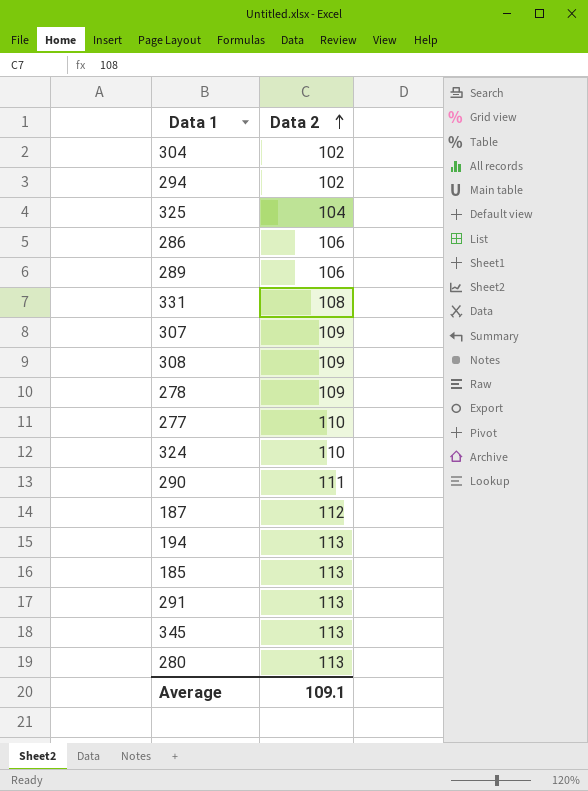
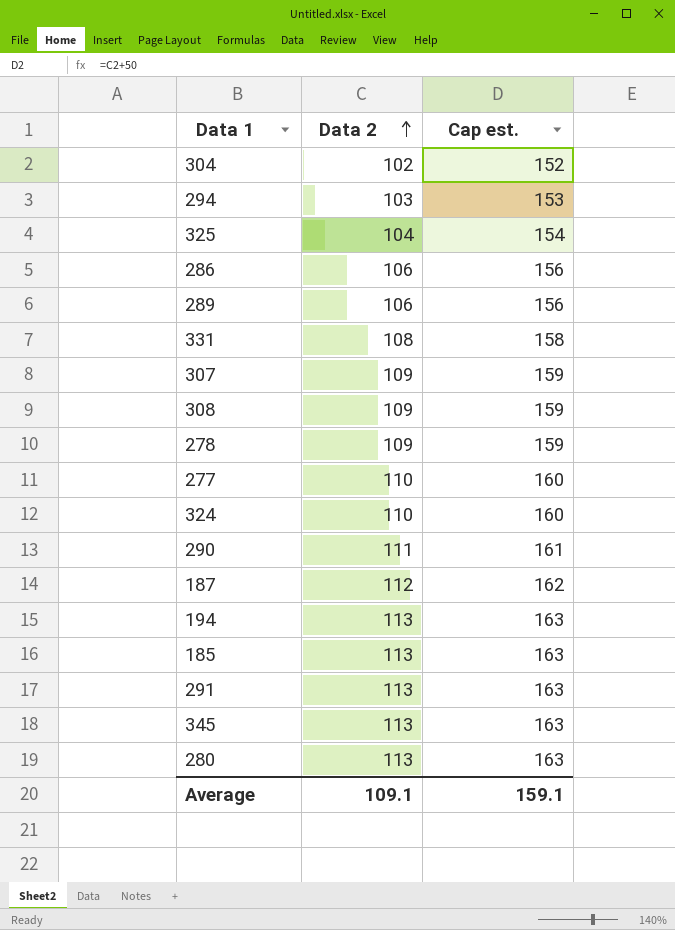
column Cap est. | formula: none -> [Data 2] + 50
294 | Data 2: 102 -> 103

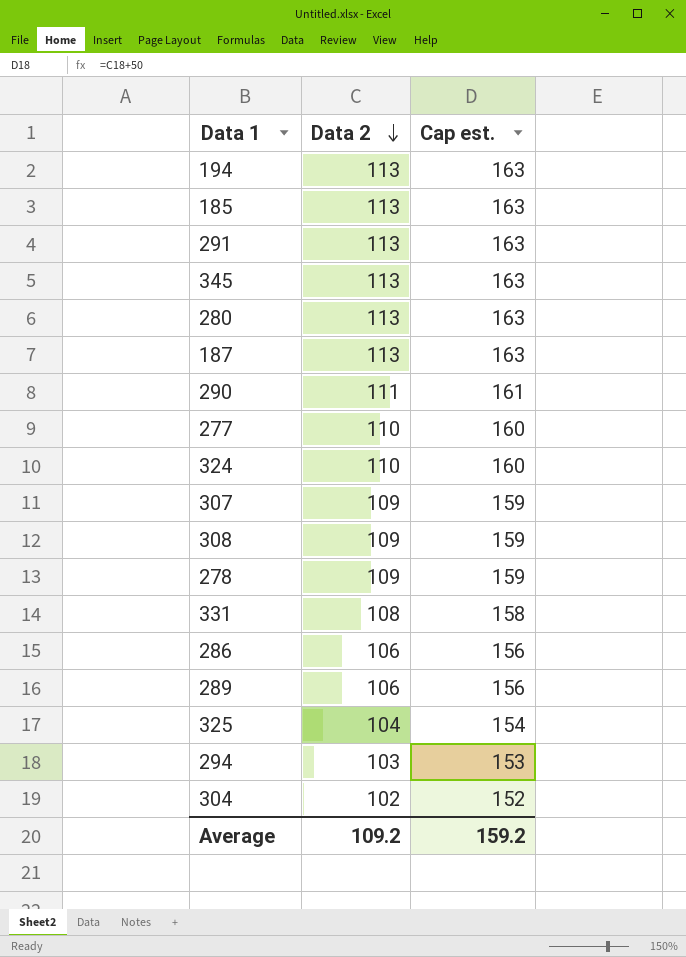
row order: Data 2 ascending -> Data 2 descending
187 | Data 2: 112 -> 113
187 | Cap est.: 162 -> 163
Average | Data 2: 109.1 -> 109.2
Average | Cap est.: 159.1 -> 159.2

